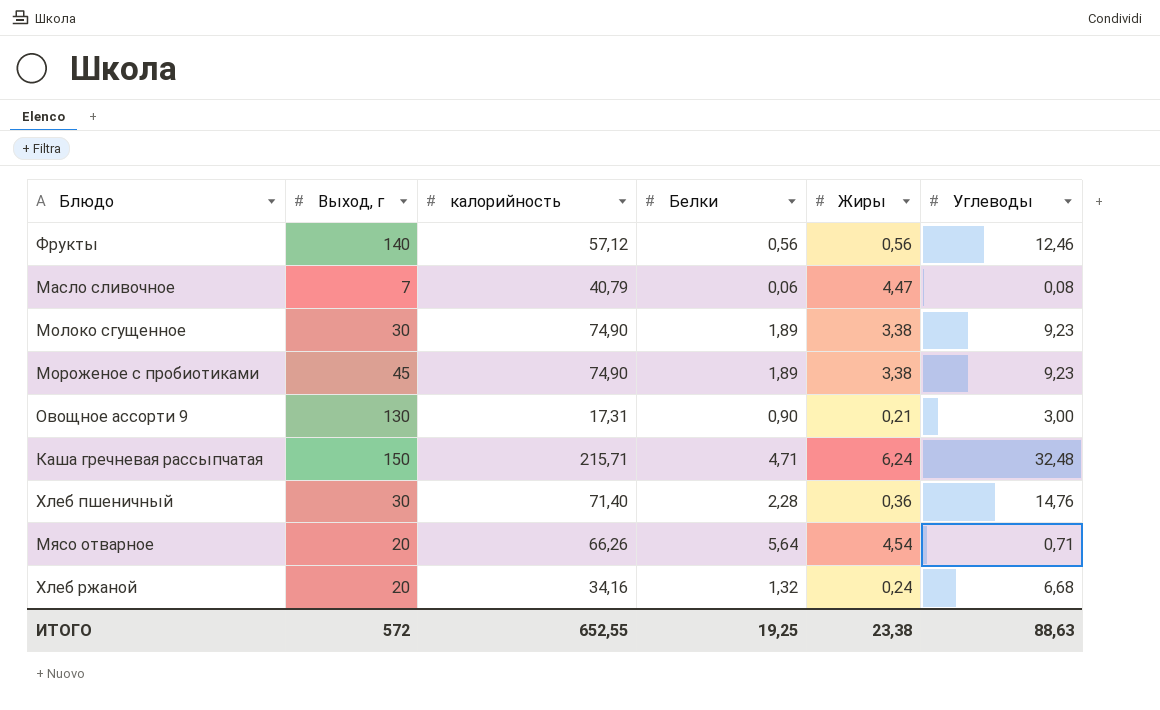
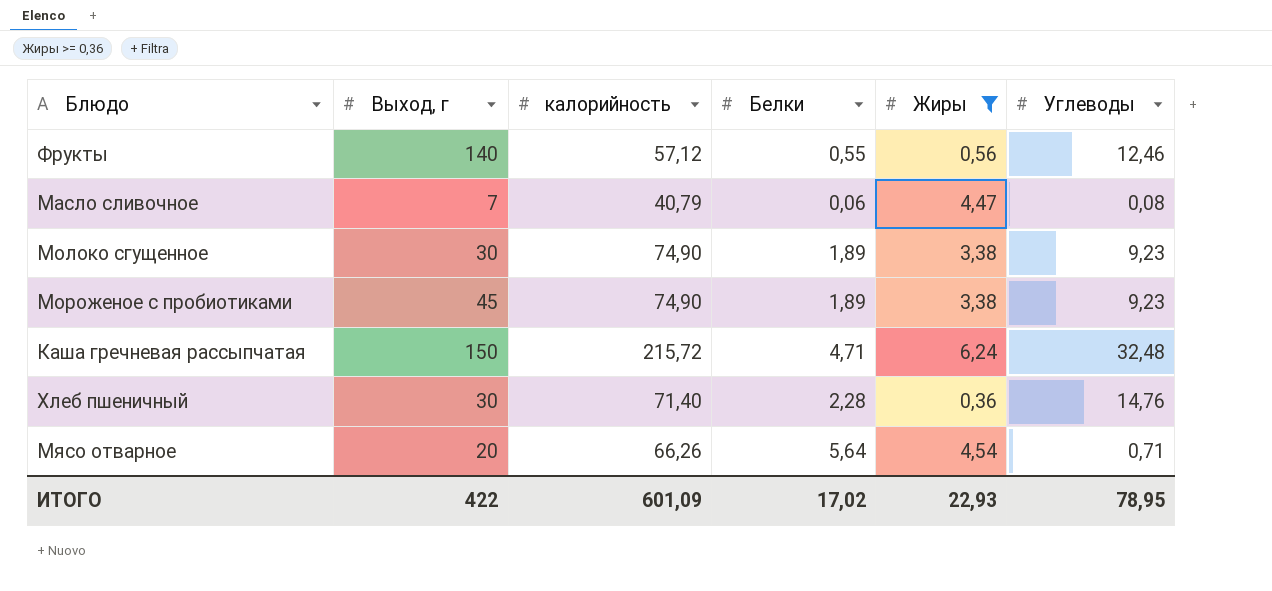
filter: none -> Жиры >= 0,36
Фрукты | Белки: 0,56 -> 0,55
Каша гречневая рассыпчатая | калорийность: 215,71 -> 215,72
ИТОГО | Выход, г: 572 -> 422
ИТОГО | калорийность: 652,55 -> 601,09
ИТОГО | Белки: 19,25 -> 17,02
ИТОГО | Жиры: 23,38 -> 22,93
ИТОГО | Углеводы: 88,63 -> 78,95

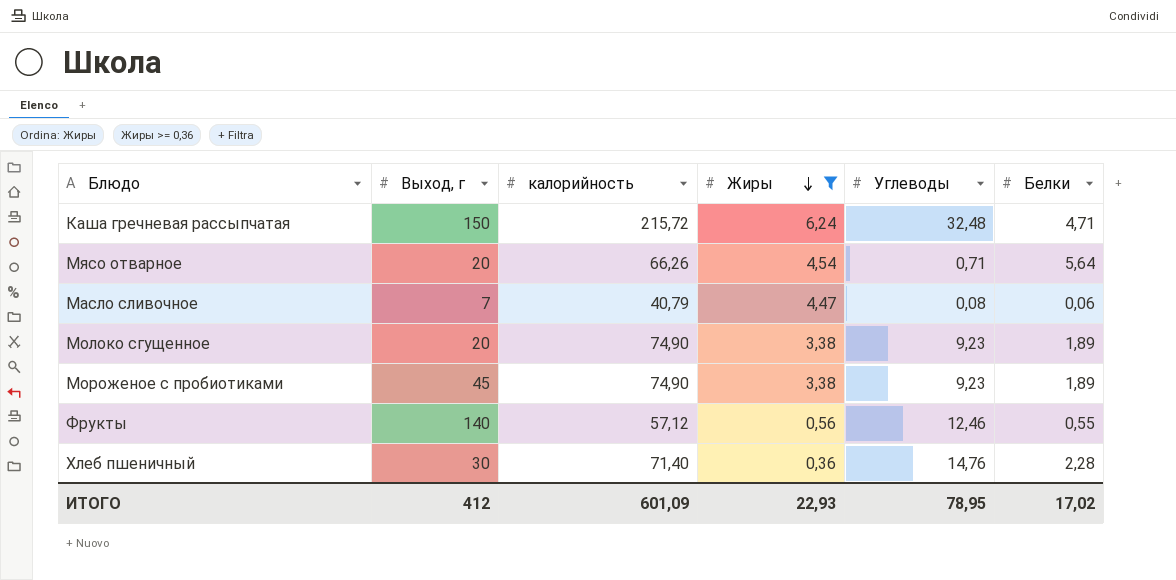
row order: none -> Жиры descending
column Белки | position: 4 -> 6
Молоко сгущенное | Выход, г: 30 -> 20
ИТОГО | Выход, г: 422 -> 412

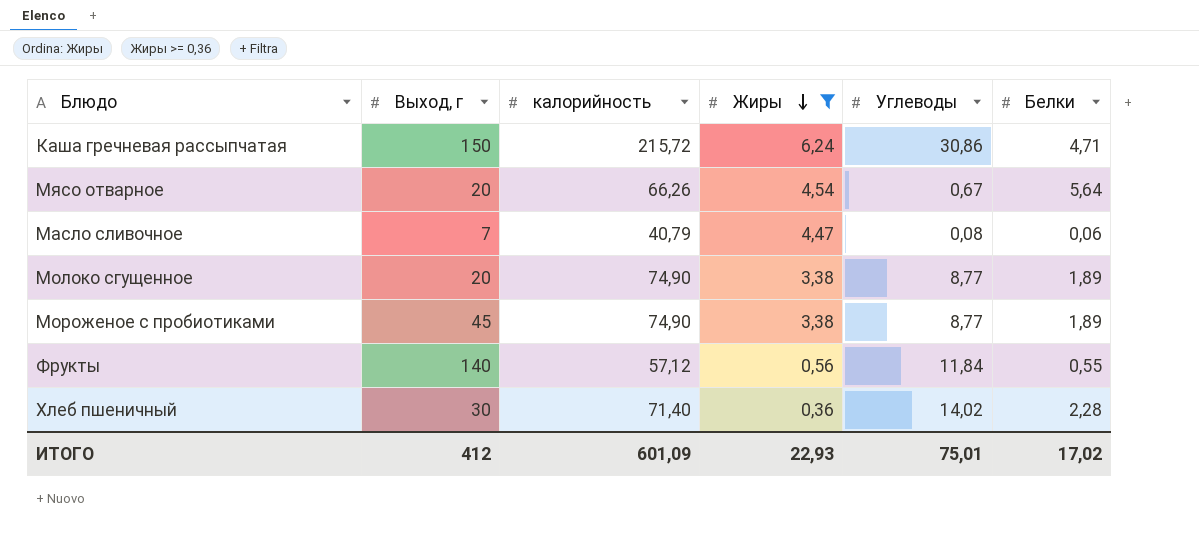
Каша гречневая рассыпчатая | Углеводы: 32,48 -> 30,86
Мясо отварное | Углеводы: 0,71 -> 0,67
Молоко сгущенное | Углеводы: 9,23 -> 8,77
Мороженое с пробиотиками | Углеводы: 9,23 -> 8,77
Фрукты | Углеводы: 12,46 -> 11,84
Хлеб пшеничный | Углеводы: 14,76 -> 14,02
ИТОГО | Углеводы: 78,95 -> 75,01

